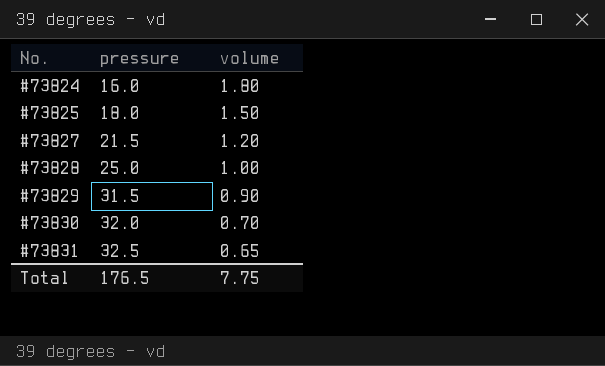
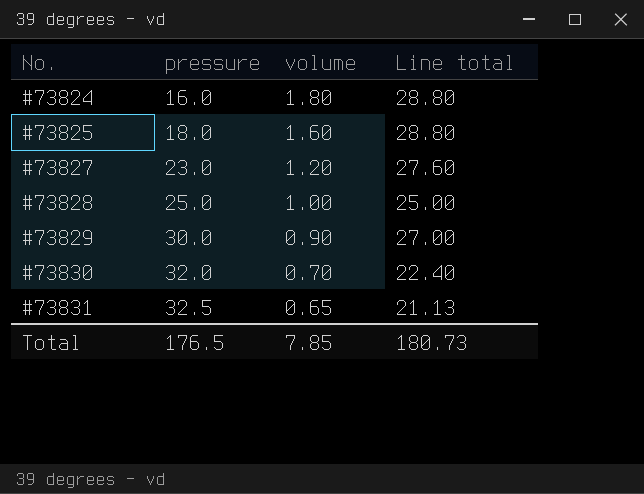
column Line total | formula: none -> [pressure] * [volume]
#73825 | volume: 1.50 -> 1.60
#73827 | pressure: 21.5 -> 23.0
#73829 | pressure: 31.5 -> 30.0
Total | volume: 7.75 -> 7.85

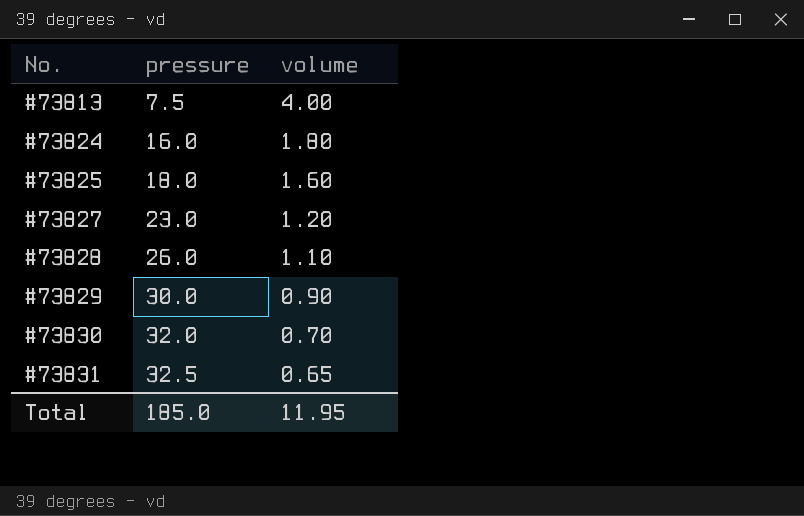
column Line total | formula: [pressure] * [volume] -> none
row #73813: none -> 7.5 | 4.00
#73828 | pressure: 25.0 -> 26.0
#73828 | volume: 1.00 -> 1.10
Total | pressure: 176.5 -> 185.0
Total | volume: 7.85 -> 11.95

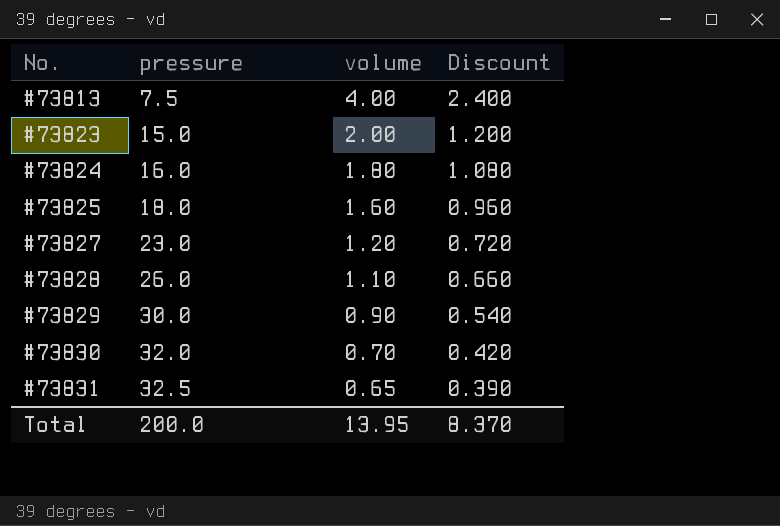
column Discount | formula: none -> [volume] * 0.6
row #73823: none -> 15.0 | 2.00 | 1.200
Total | pressure: 185.0 -> 200.0
Total | volume: 11.95 -> 13.95

